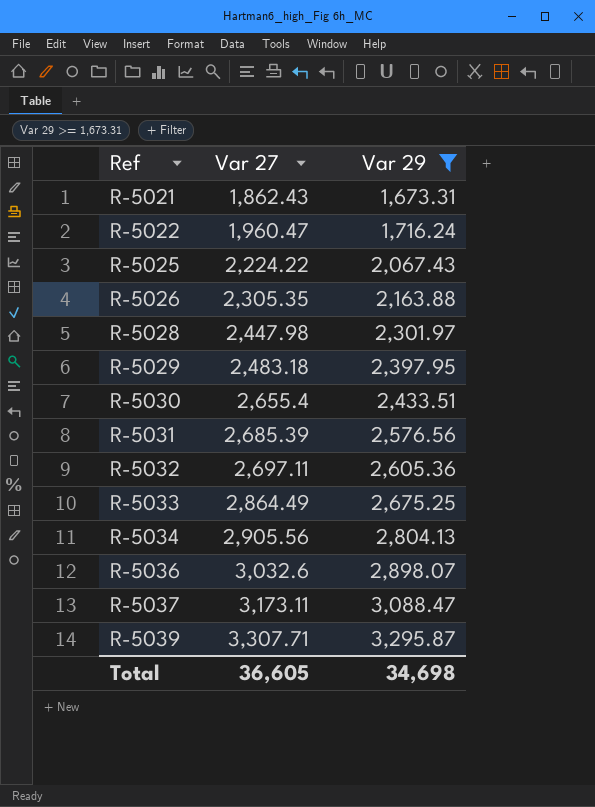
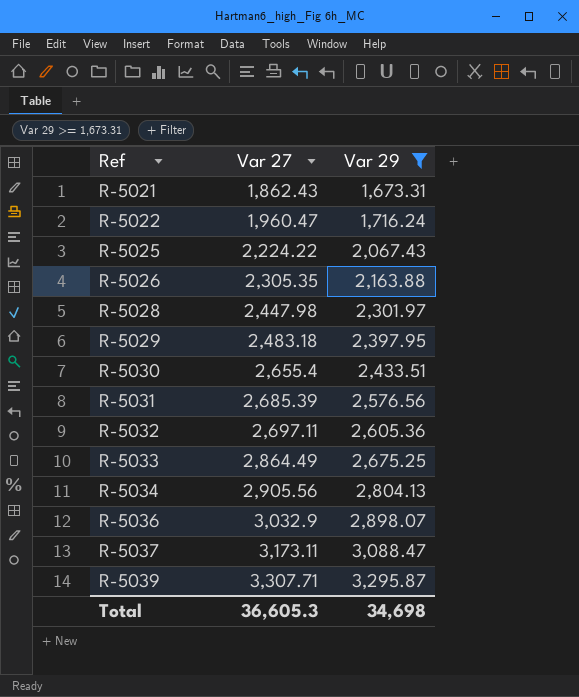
R-5036 | Var 27: 3,032.6 -> 3,032.9
Total | Var 27: 36,605 -> 36,605.3

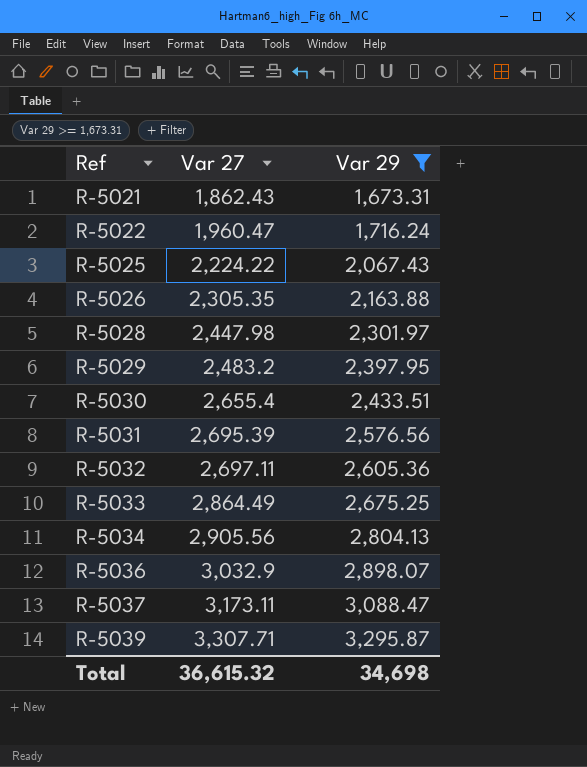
R-5029 | Var 27: 2,483.18 -> 2,483.2
R-5031 | Var 27: 2,685.39 -> 2,695.39
Total | Var 27: 36,605.3 -> 36,615.32

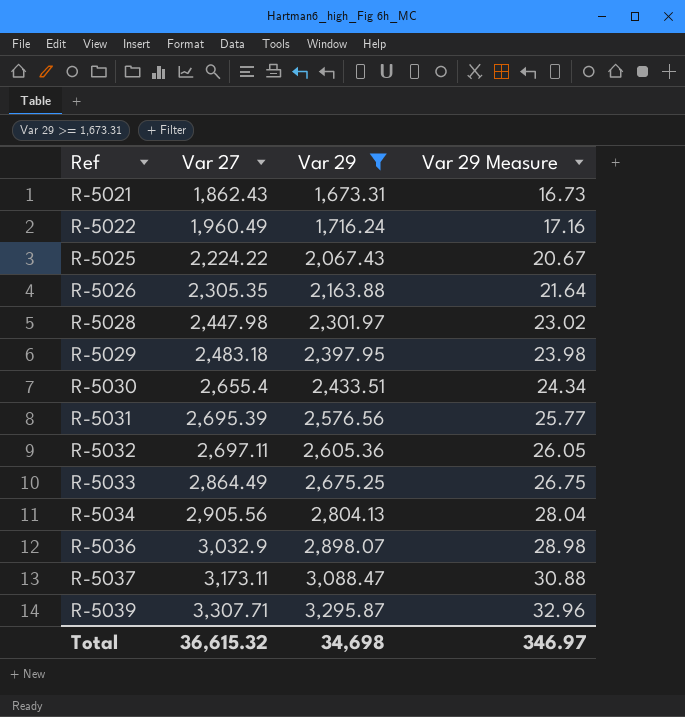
column Var 29 Measure | formula: none -> [Var 29] * 0.01
R-5022 | Var 27: 1,960.47 -> 1,960.49
R-5029 | Var 27: 2,483.2 -> 2,483.18

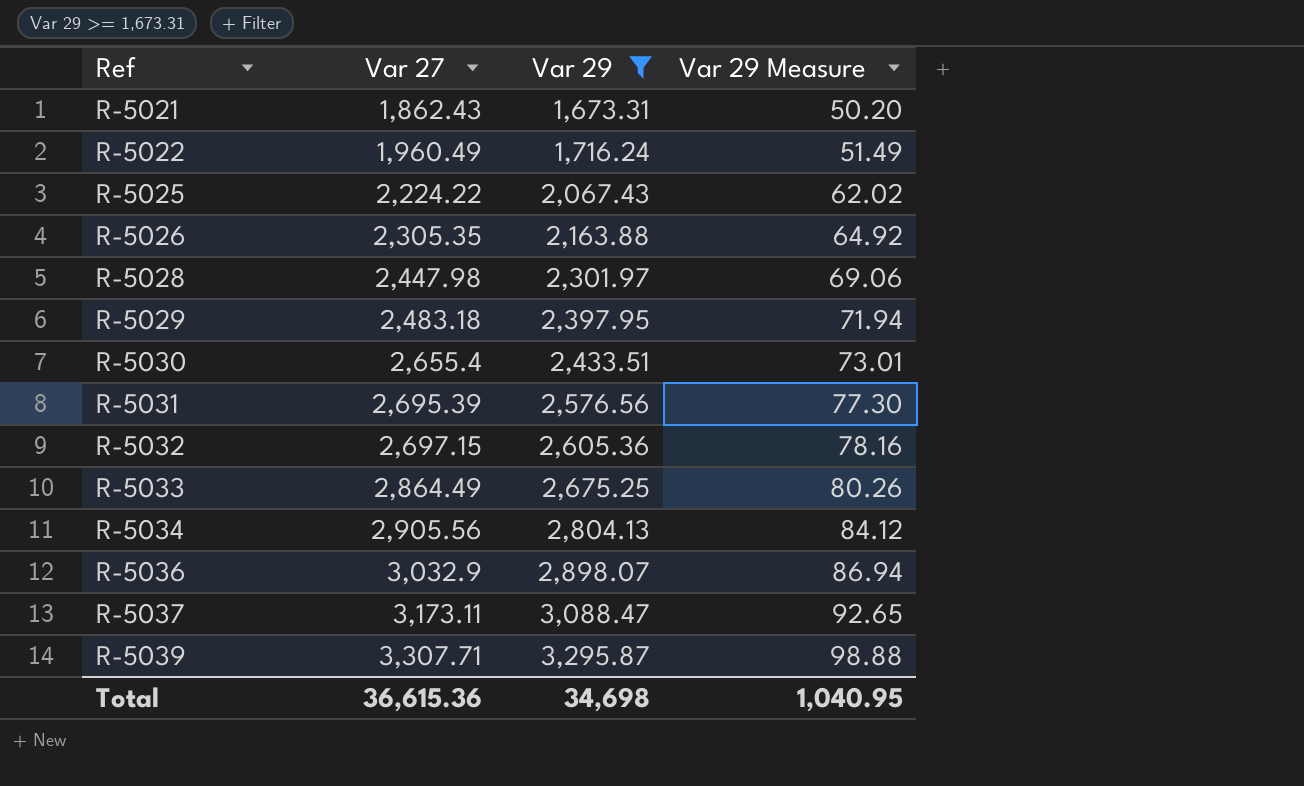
column Var 29 Measure | formula: [Var 29] * 0.01 -> [Var 29] * 0.03
R-5032 | Var 27: 2,697.11 -> 2,697.15
Total | Var 27: 36,615.32 -> 36,615.36
Total | Var 29 Measure: 346.97 -> 1,040.95

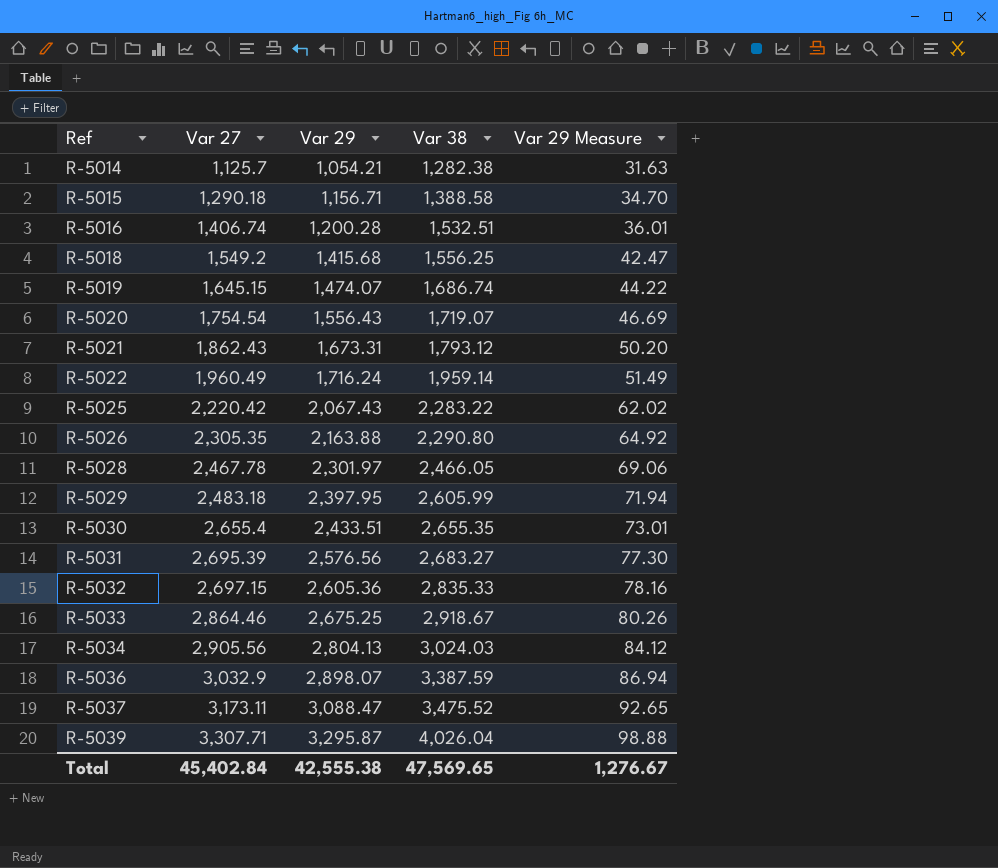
filter: Var 29 >= 1,673.31 -> none
column Var 38 | position: none -> 4
R-5025 | Var 27: 2,224.22 -> 2,220.42
R-5028 | Var 27: 2,447.98 -> 2,467.78
R-5033 | Var 27: 2,864.49 -> 2,864.46
Total | Var 27: 36,615.36 -> 45,402.84
Total | Var 29: 34,698 -> 42,555.38
Total | Var 29 Measure: 1,040.95 -> 1,276.67

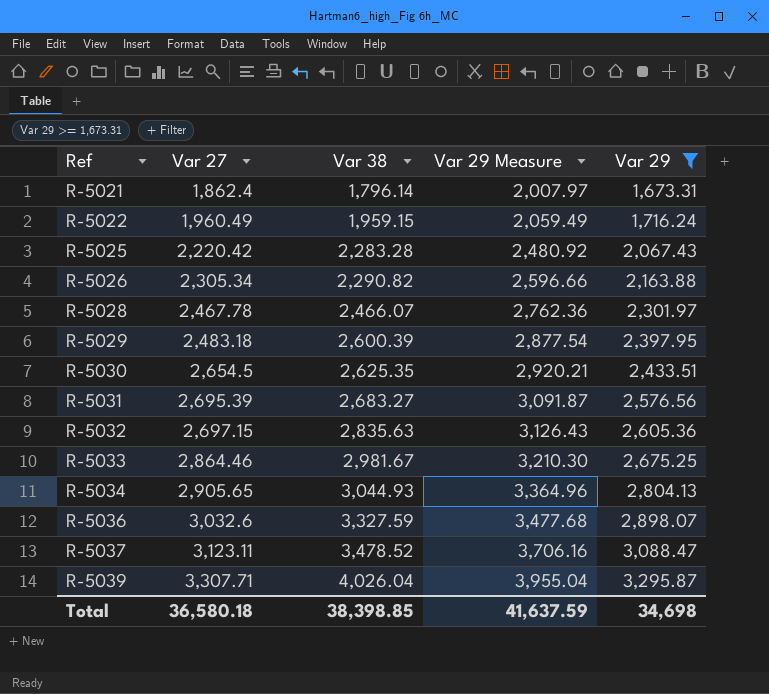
filter: none -> Var 29 >= 1,673.31
column Var 29 Measure | formula: [Var 29] * 0.03 -> [Var 29] * 1.2
column Var 29 | position: 3 -> 5
R-5021 | Var 27: 1,862.43 -> 1,862.4
R-5021 | Var 38: 1,793.12 -> 1,796.14
R-5022 | Var 38: 1,959.14 -> 1,959.15
R-5025 | Var 38: 2,283.22 -> 2,283.28
R-5026 | Var 27: 2,305.35 -> 2,305.34
R-5026 | Var 38: 2,290.80 -> 2,290.82
R-5028 | Var 38: 2,466.05 -> 2,466.07
R-5029 | Var 38: 2,605.99 -> 2,600.39
R-5030 | Var 27: 2,655.4 -> 2,654.5
R-5030 | Var 38: 2,655.35 -> 2,625.35
R-5032 | Var 38: 2,835.33 -> 2,835.63
R-5033 | Var 38: 2,918.67 -> 2,981.67
R-5034 | Var 27: 2,905.56 -> 2,905.65
R-5034 | Var 38: 3,024.03 -> 3,044.93
R-5036 | Var 27: 3,032.9 -> 3,032.6
R-5036 | Var 38: 3,387.59 -> 3,327.59
R-5037 | Var 27: 3,173.11 -> 3,123.11
R-5037 | Var 38: 3,475.52 -> 3,478.52
Total | Var 27: 45,402.84 -> 36,580.18
Total | Var 38: 47,569.65 -> 38,398.85
Total | Var 29 Measure: 1,276.67 -> 41,637.59
Total | Var 29: 42,555.38 -> 34,698

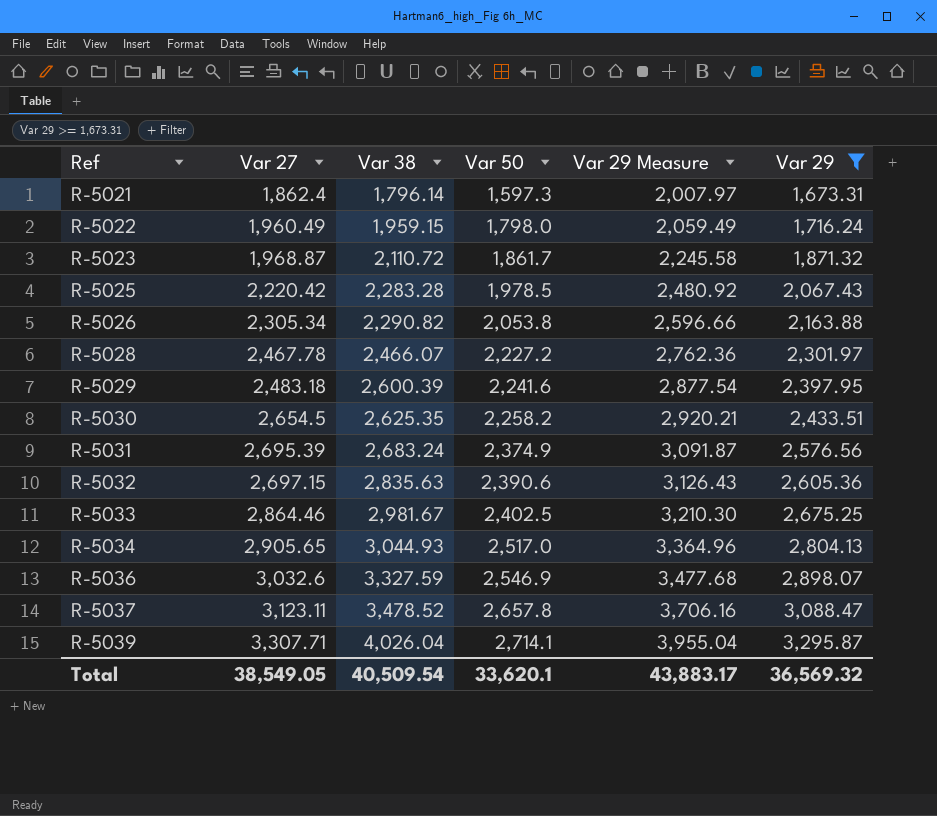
column Var 50 | position: none -> 4
row R-5023: none -> 1,968.87 | 2,110.72 | 1,861.7 | 2,245.58 | 1,871.32
R-5031 | Var 38: 2,683.27 -> 2,683.24
Total | Var 27: 36,580.18 -> 38,549.05
Total | Var 38: 38,398.85 -> 40,509.54
Total | Var 29 Measure: 41,637.59 -> 43,883.17
Total | Var 29: 34,698 -> 36,569.32

